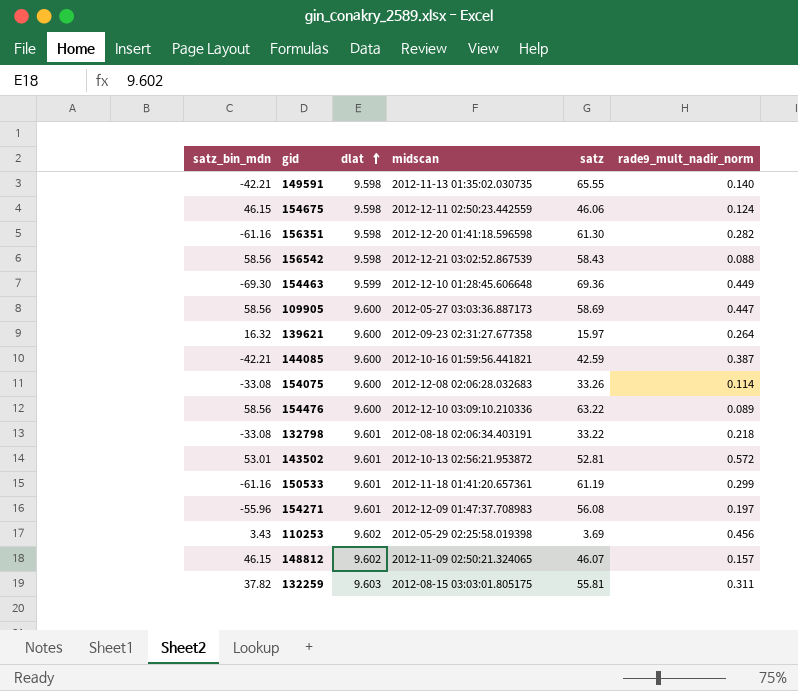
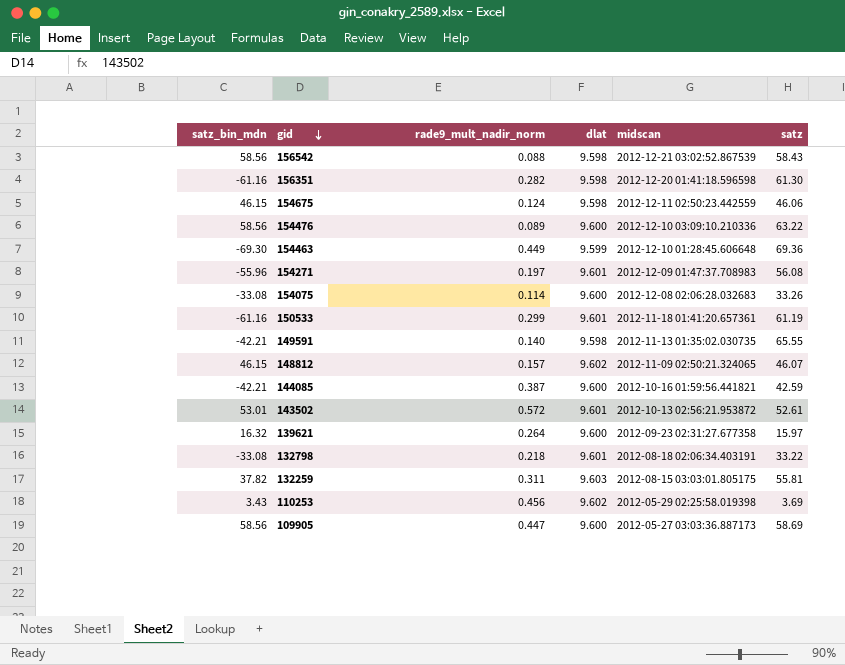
row order: dlat ascending -> gid descending
column rade9_mult_nadir_norm | position: 6 -> 3
143502 | satz: 52.81 -> 52.61

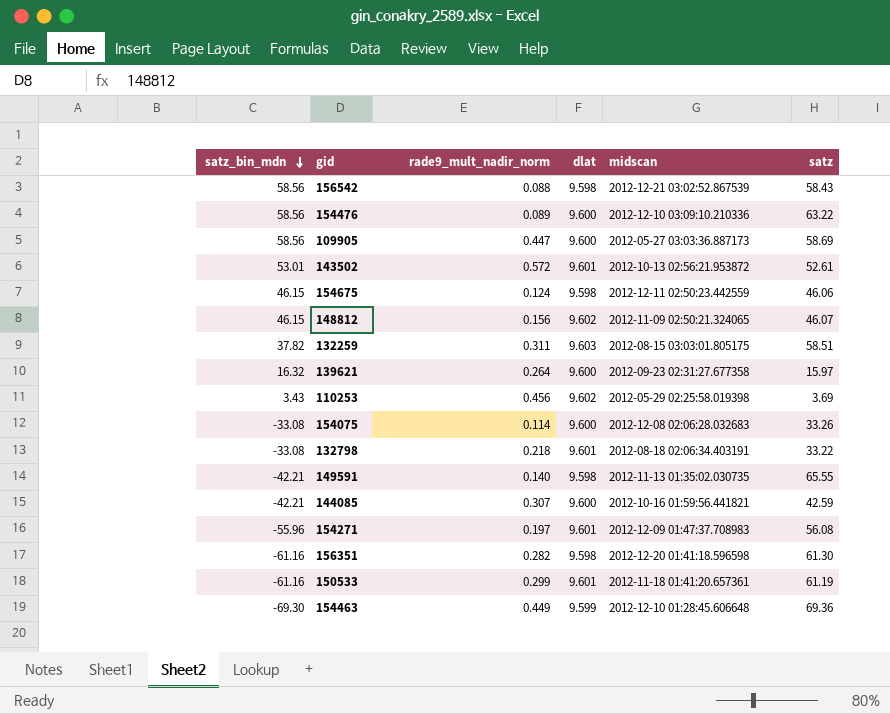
row order: gid descending -> satz_bin_mdn descending
148812 | rade9_mult_nadir_norm: 0.157 -> 0.156
132259 | satz: 55.81 -> 58.51
144085 | rade9_mult_nadir_norm: 0.387 -> 0.307

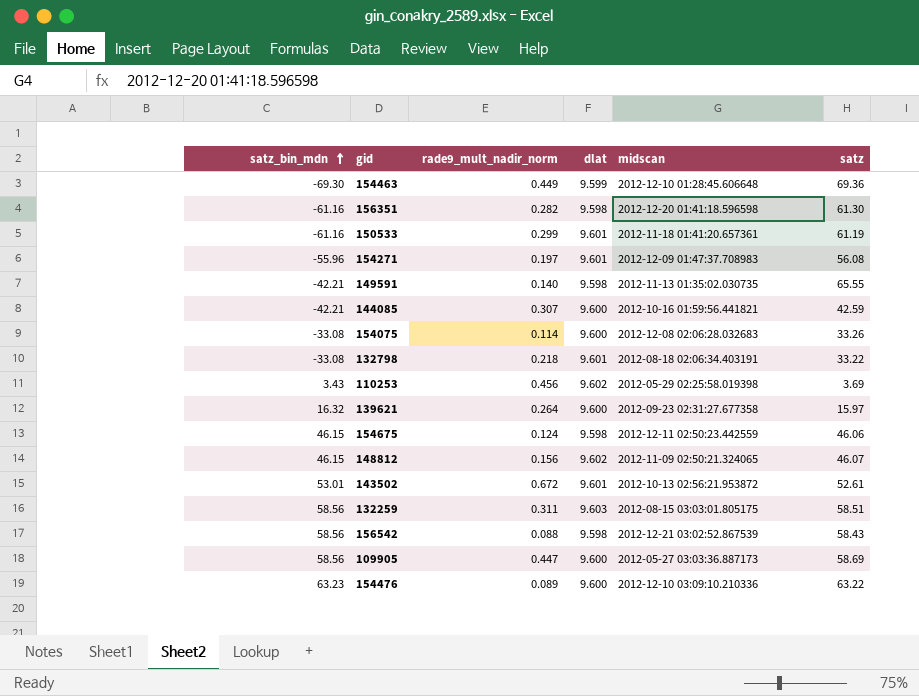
row order: satz_bin_mdn descending -> satz_bin_mdn ascending
143502 | rade9_mult_nadir_norm: 0.572 -> 0.672
132259 | satz_bin_mdn: 37.82 -> 58.56
154476 | satz_bin_mdn: 58.56 -> 63.23

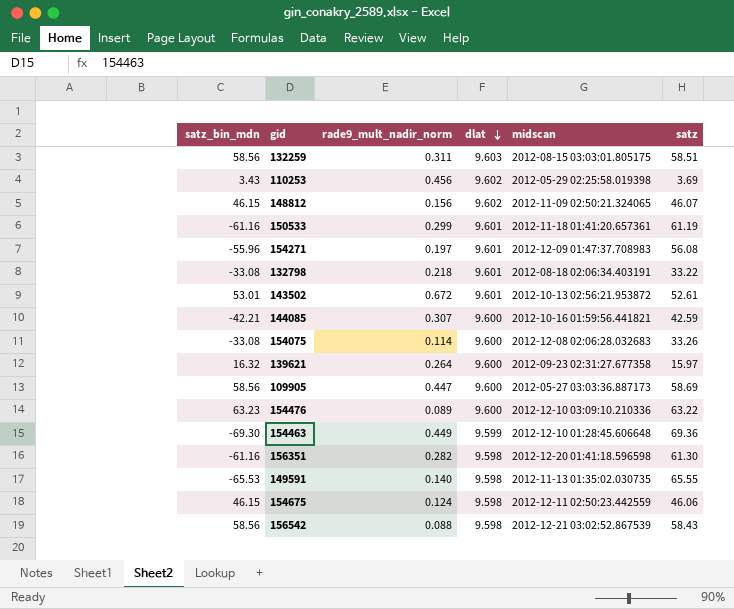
row order: satz_bin_mdn ascending -> dlat descending
149591 | satz_bin_mdn: -42.21 -> -65.53

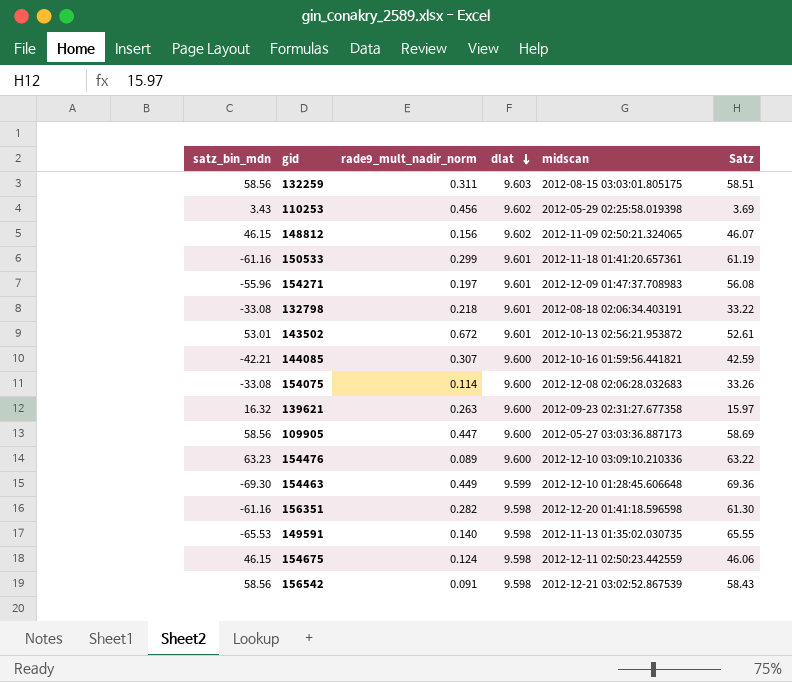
column name: satz -> Satz
139621 | rade9_mult_nadir_norm: 0.264 -> 0.263
156542 | rade9_mult_nadir_norm: 0.088 -> 0.091

